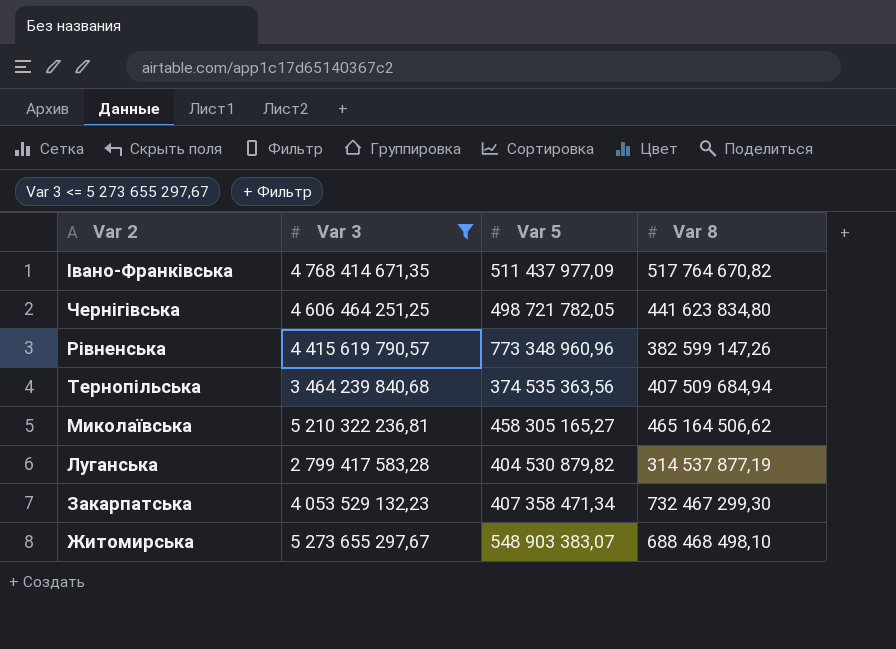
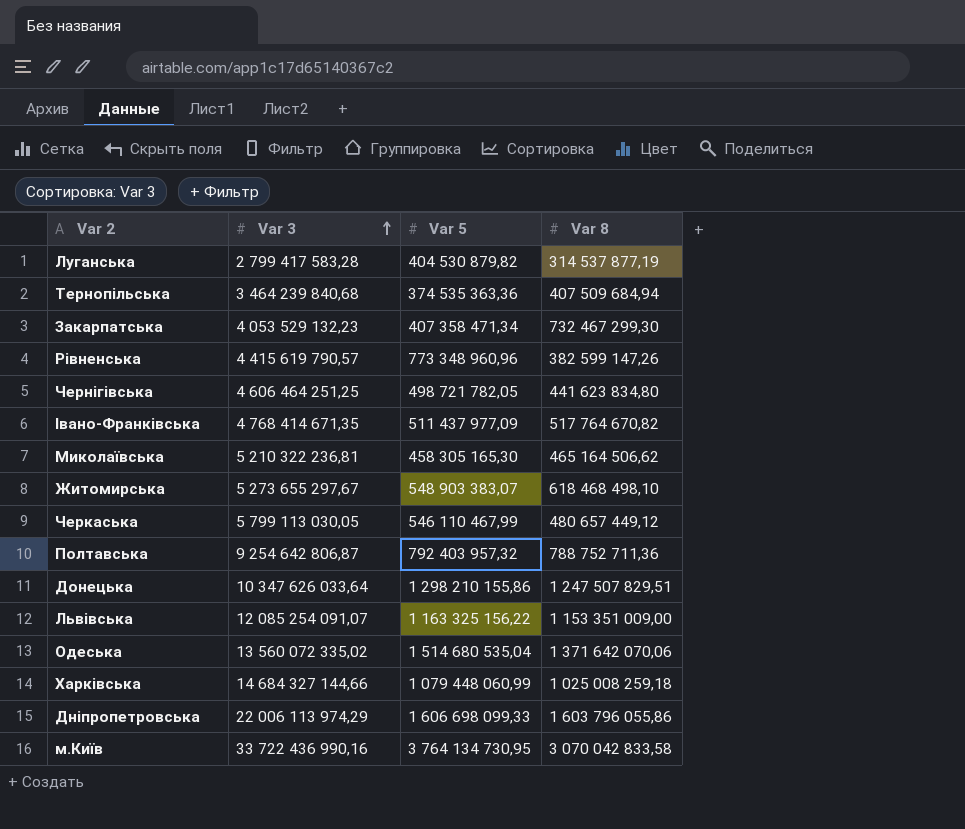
filter: Var 3 <= 5 273 655 297,67 -> none
row order: none -> Var 3 ascending
Тернопільська | Var 5: 374 535 363,56 -> 374 535 363,36
Миколаївська | Var 5: 458 305 165,27 -> 458 305 165,30
Житомирська | Var 8: 688 468 498,10 -> 618 468 498,10

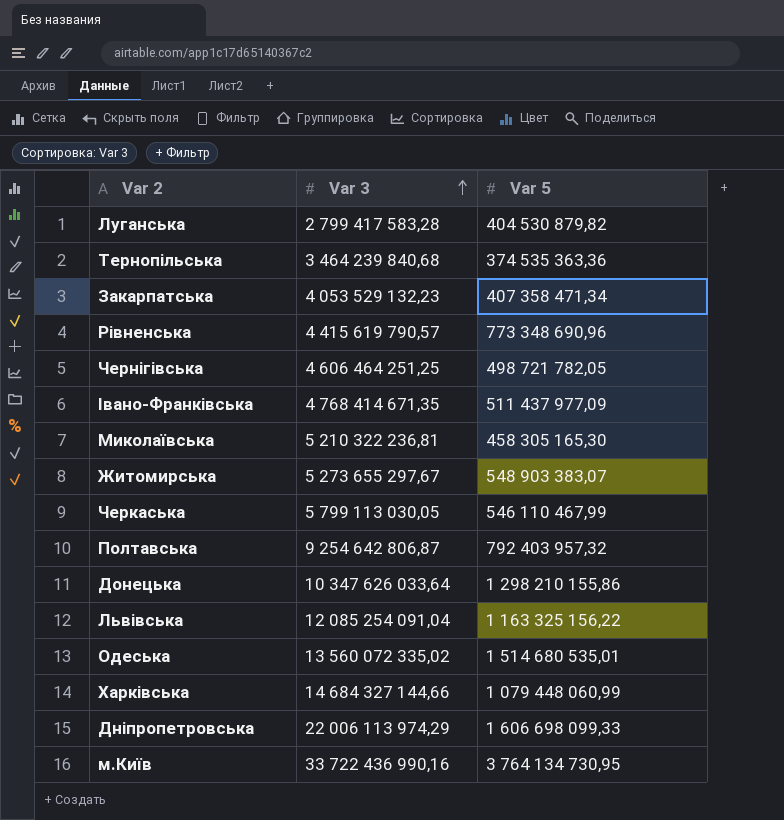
column Var 8 | position: 4 -> none
Рівненська | Var 5: 773 348 960,96 -> 773 348 690,96
Львівська | Var 3: 12 085 254 091,07 -> 12 085 254 091,04
Одеська | Var 5: 1 514 680 535,04 -> 1 514 680 535,01

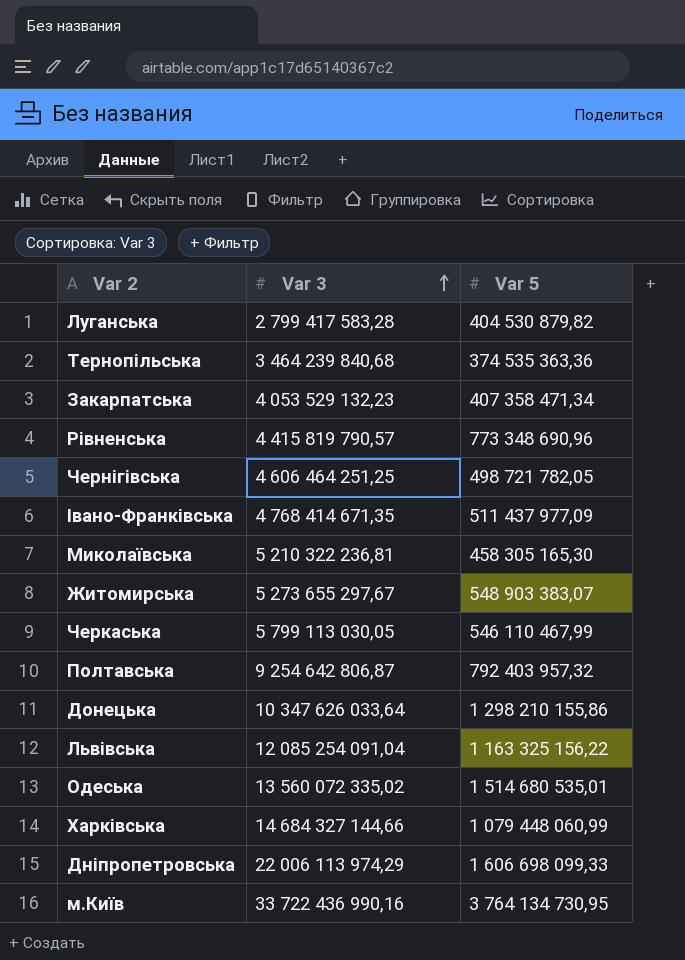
Рівненська | Var 3: 4 415 619 790,57 -> 4 415 819 790,57

